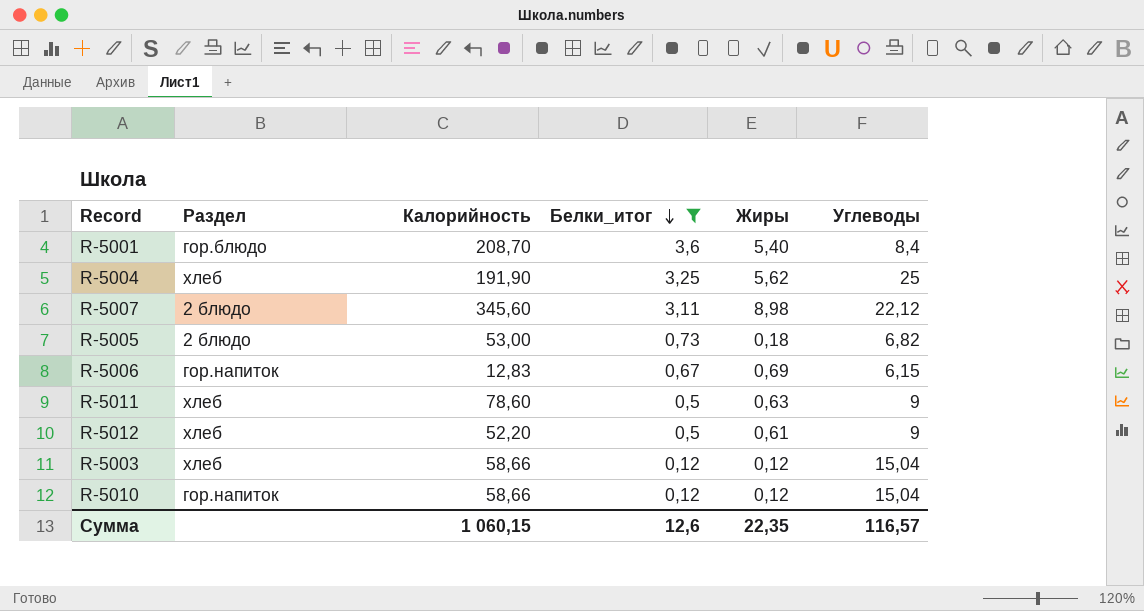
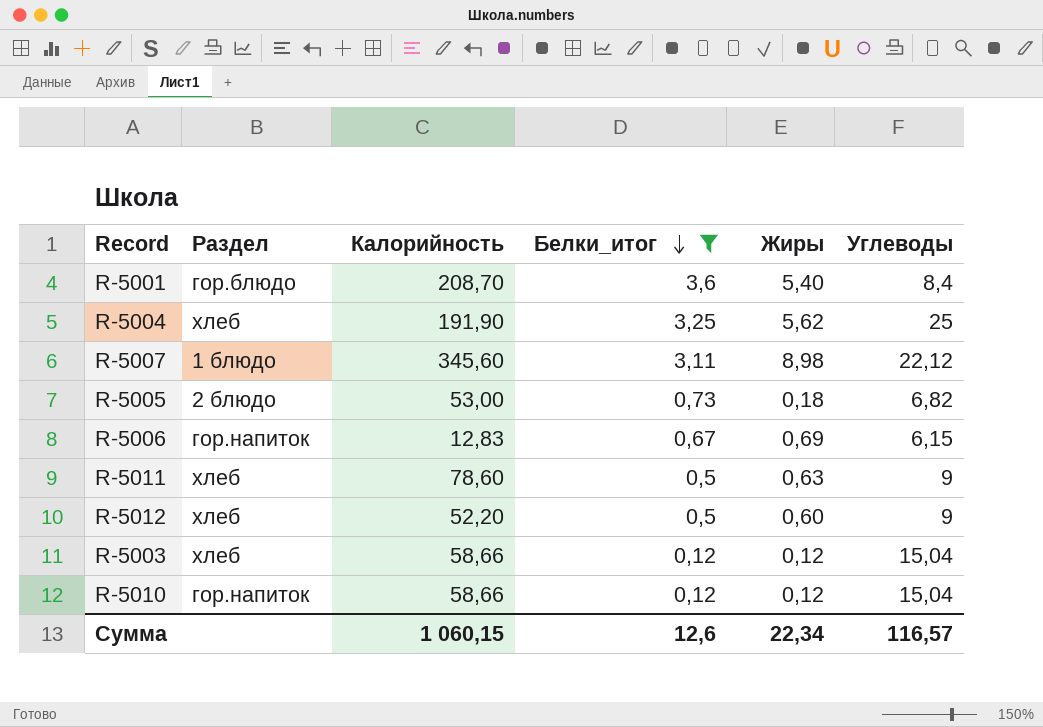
R-5007 | Раздел: 2 блюдо -> 1 блюдо
R-5012 | Жиры: 0,61 -> 0,60
Сумма | Жиры: 22,35 -> 22,34

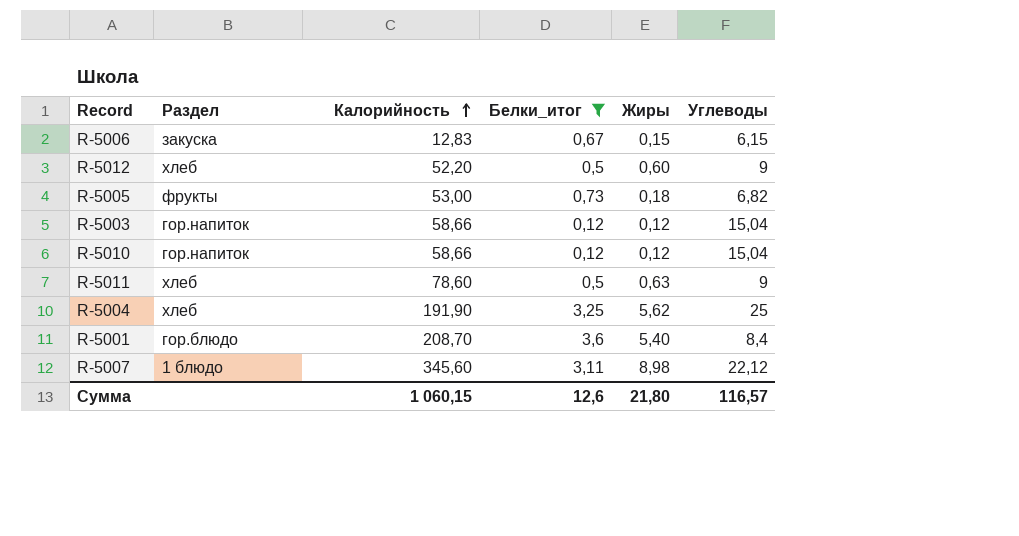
row order: Белки_итог descending -> Калорийность ascending
R-5006 | Раздел: гор.напиток -> закуска
R-5006 | Жиры: 0,69 -> 0,15
R-5005 | Раздел: 2 блюдо -> фрукты
R-5003 | Раздел: хлеб -> гор.напиток
Сумма | Жиры: 22,34 -> 21,80

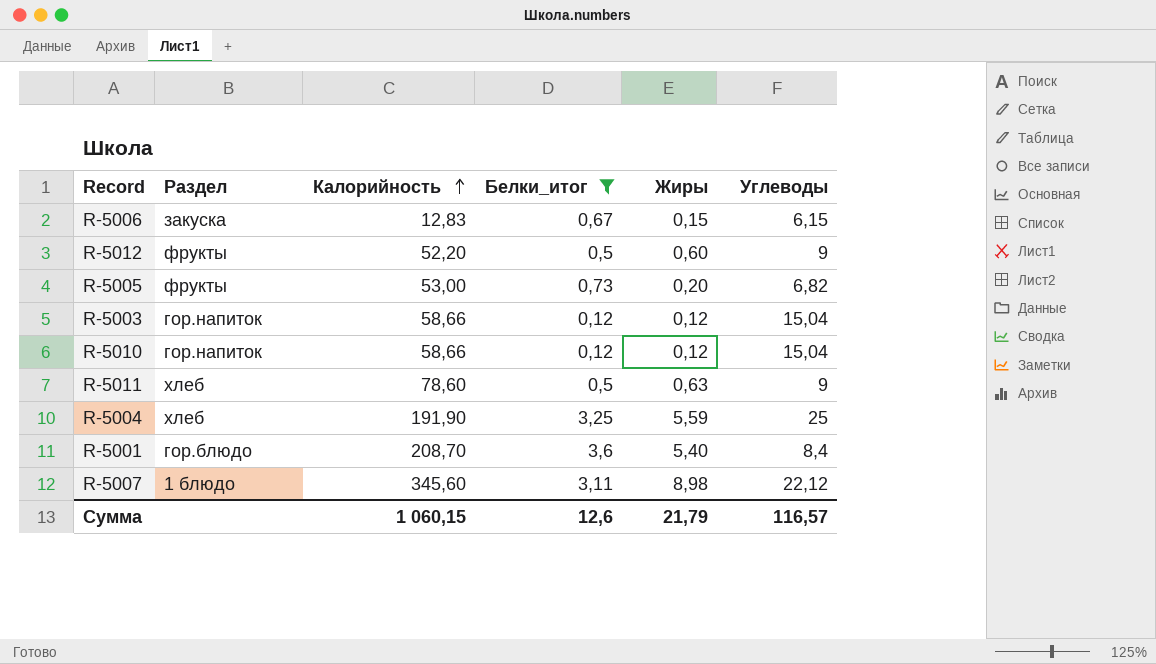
R-5012 | Раздел: хлеб -> фрукты
R-5005 | Жиры: 0,18 -> 0,20
R-5004 | Жиры: 5,62 -> 5,59
Сумма | Жиры: 21,80 -> 21,79

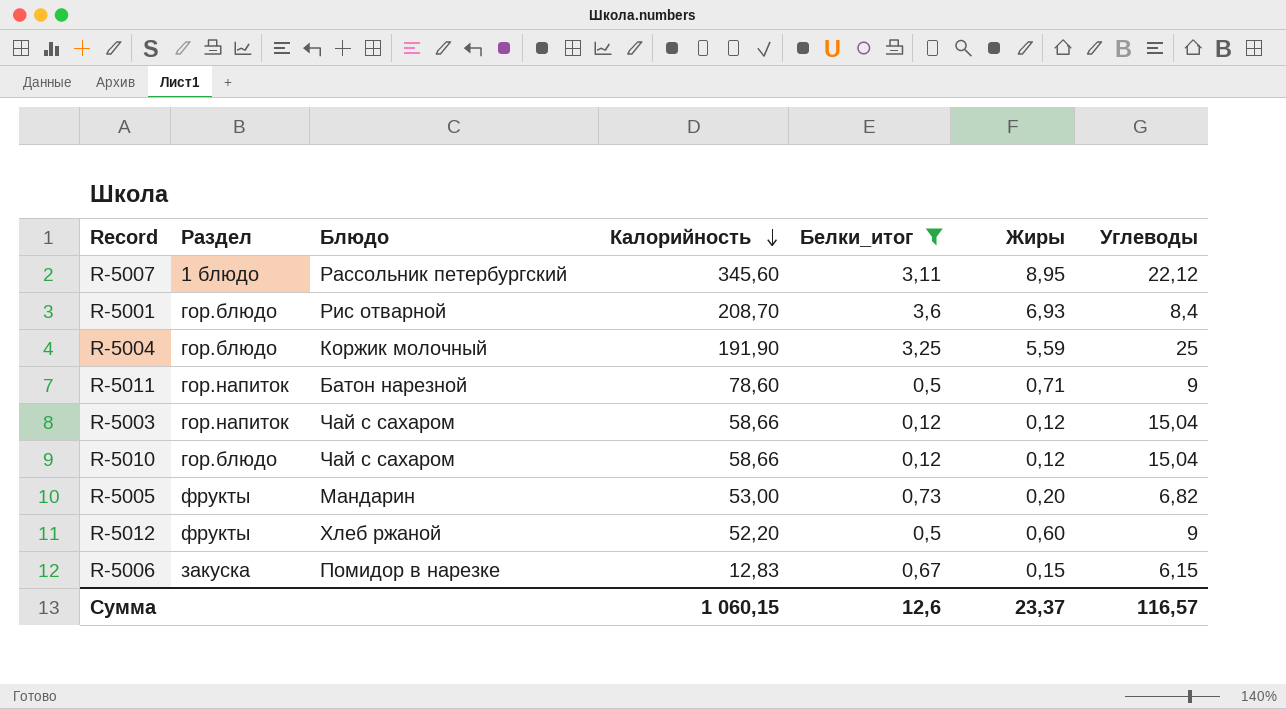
row order: Калорийность ascending -> Калорийность descending
column Блюдо | position: none -> 3
R-5007 | Жиры: 8,98 -> 8,95
R-5001 | Жиры: 5,40 -> 6,93
R-5004 | Раздел: хлеб -> гор.блюдо
R-5011 | Раздел: хлеб -> гор.напиток
R-5011 | Жиры: 0,63 -> 0,71
R-5010 | Раздел: гор.напиток -> гор.блюдо
Сумма | Жиры: 21,79 -> 23,37

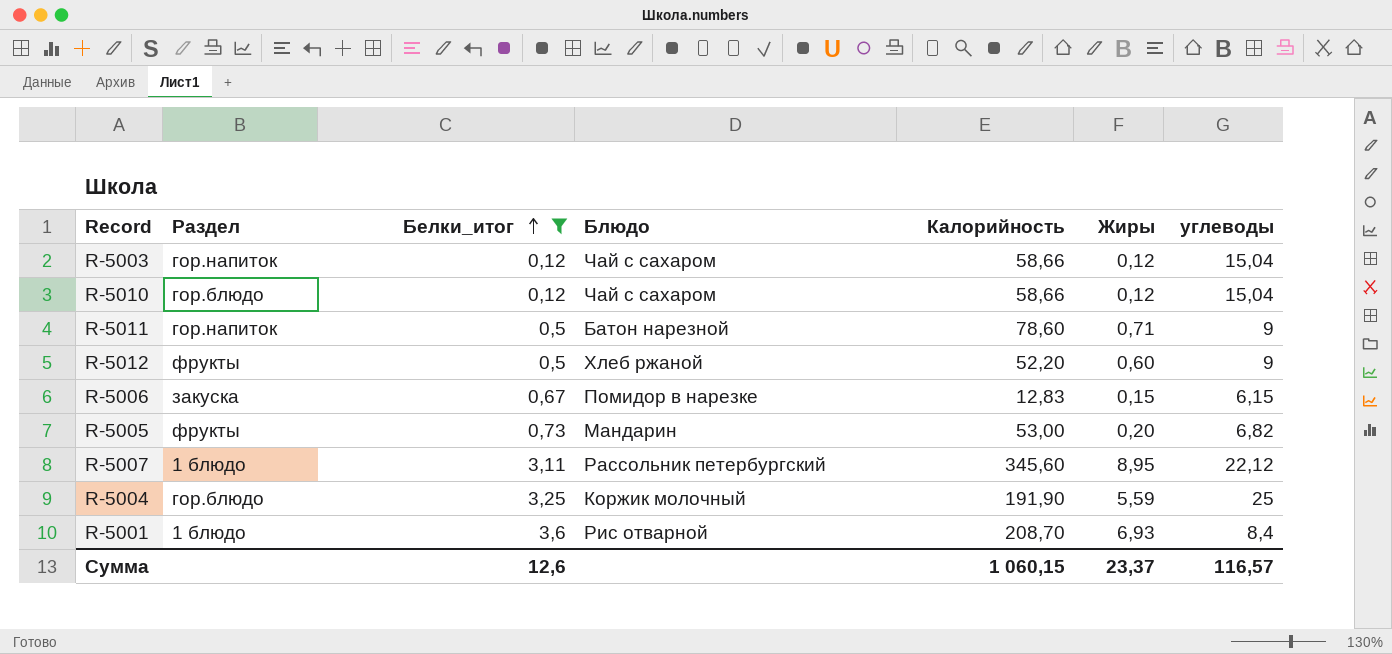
row order: Калорийность descending -> Белки_итог ascending
column Белки_итог | position: 5 -> 3
column name: Углеводы -> углеводы
R-5001 | Раздел: гор.блюдо -> 1 блюдо

